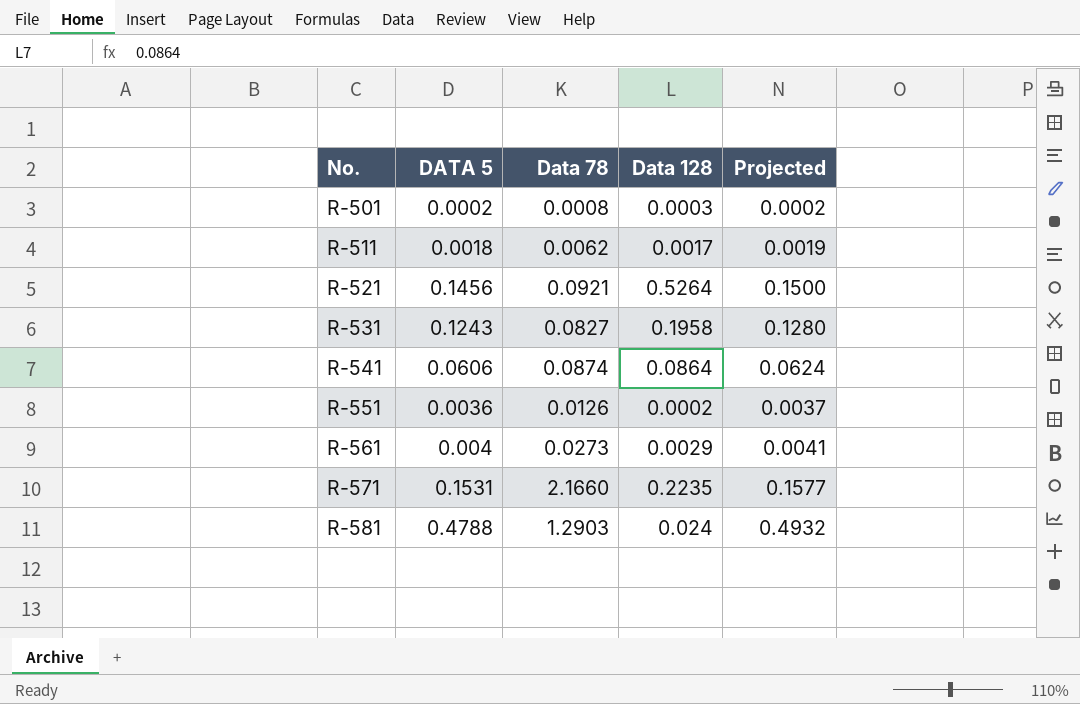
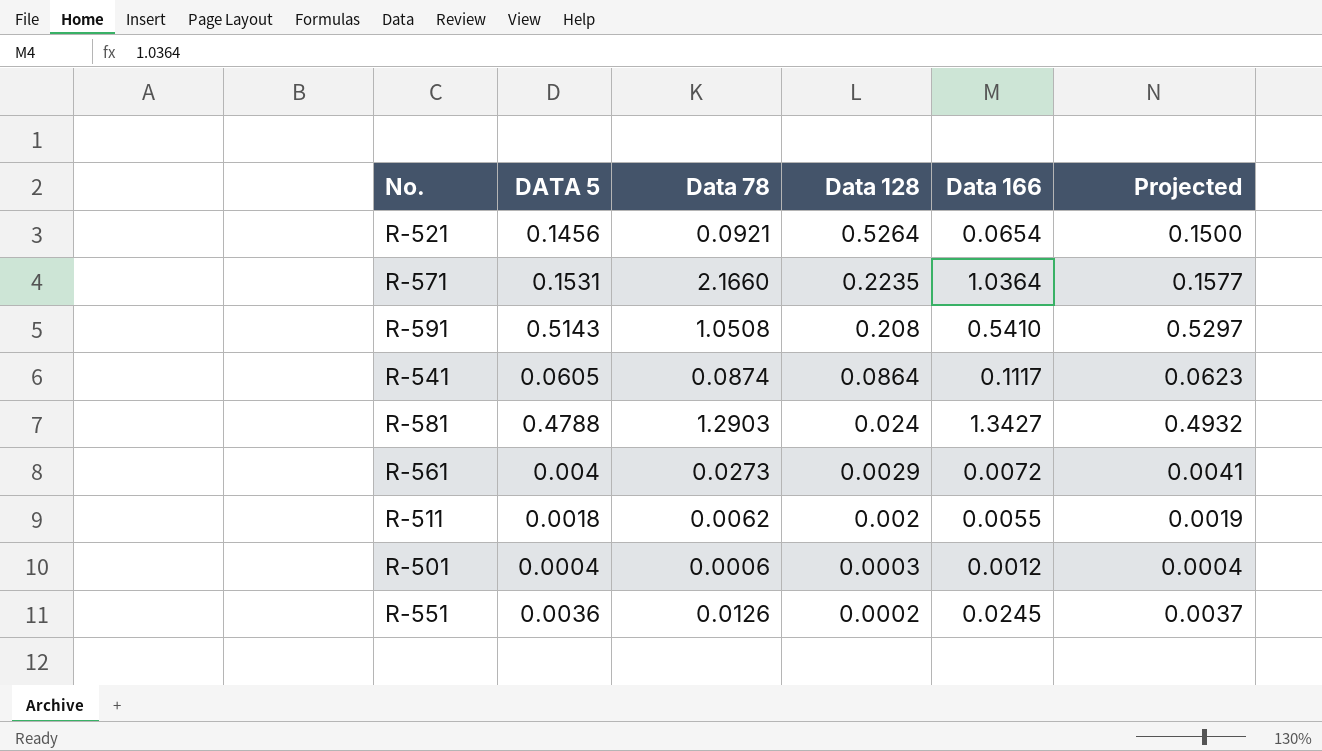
row order: No. ascending -> Data 128 descending
column Data 166 | position: none -> 5
row R-531: 0.1243 | 0.0827 | 0.1958 | 0.1280 -> none
row R-591: none -> 0.5143 | 1.0508 | 0.208 | 0.5410 | 0.5297
R-541 | DATA 5: 0.0606 -> 0.0605
R-541 | Projected: 0.0624 -> 0.0623
R-511 | Data 128: 0.0017 -> 0.002
R-501 | DATA 5: 0.0002 -> 0.0004
R-501 | Data 78: 0.0008 -> 0.0006
R-501 | Projected: 0.0002 -> 0.0004

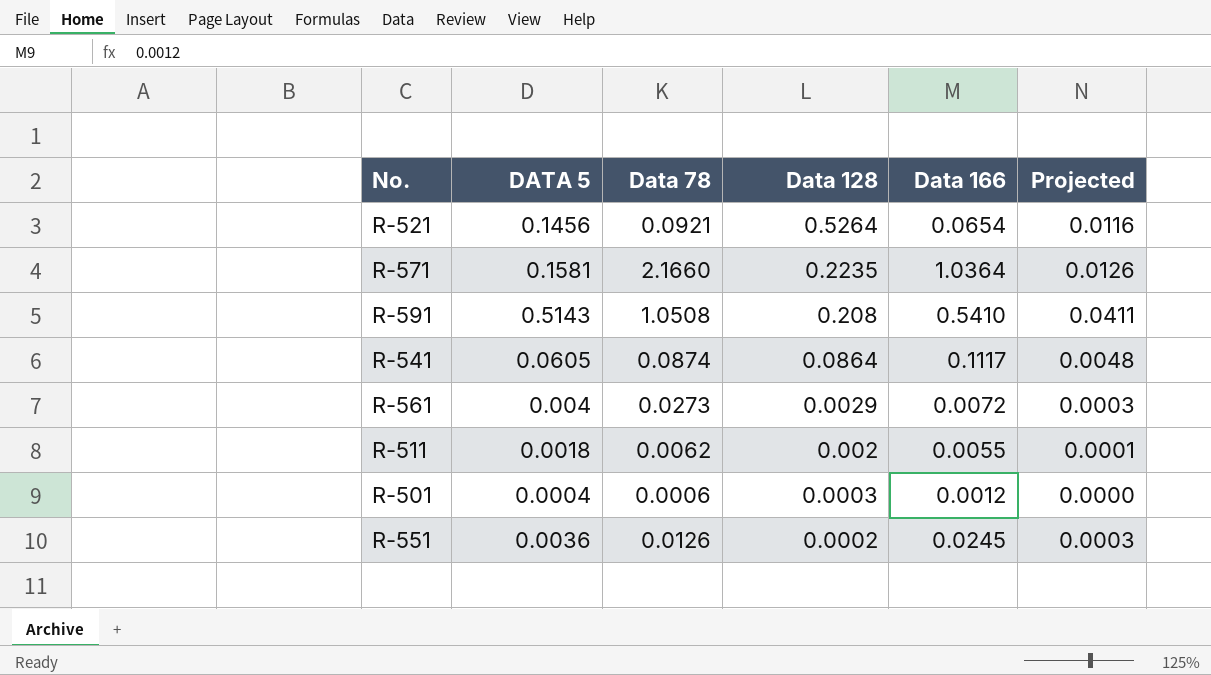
column Projected | formula: [DATA 5] * 1.03 -> [DATA 5] * 0.08
row R-581: 0.4788 | 1.2903 | 0.024 | 1.3427 | 0.4932 -> none
R-571 | DATA 5: 0.1531 -> 0.1581

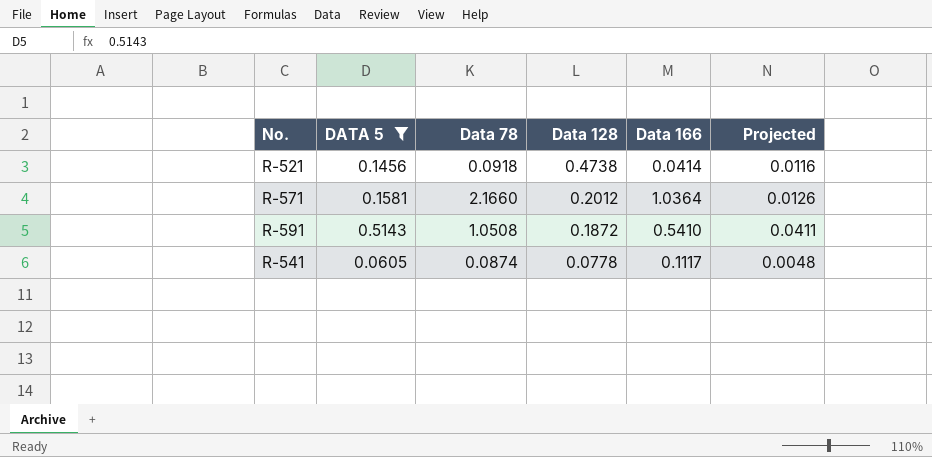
filter: none -> DATA 5 >= 0.0605
R-521 | Data 78: 0.0921 -> 0.0918
R-521 | Data 128: 0.5264 -> 0.4738
R-521 | Data 166: 0.0654 -> 0.0414
R-571 | Data 128: 0.2235 -> 0.2012
R-591 | Data 128: 0.208 -> 0.1872
R-541 | Data 128: 0.0864 -> 0.0778

